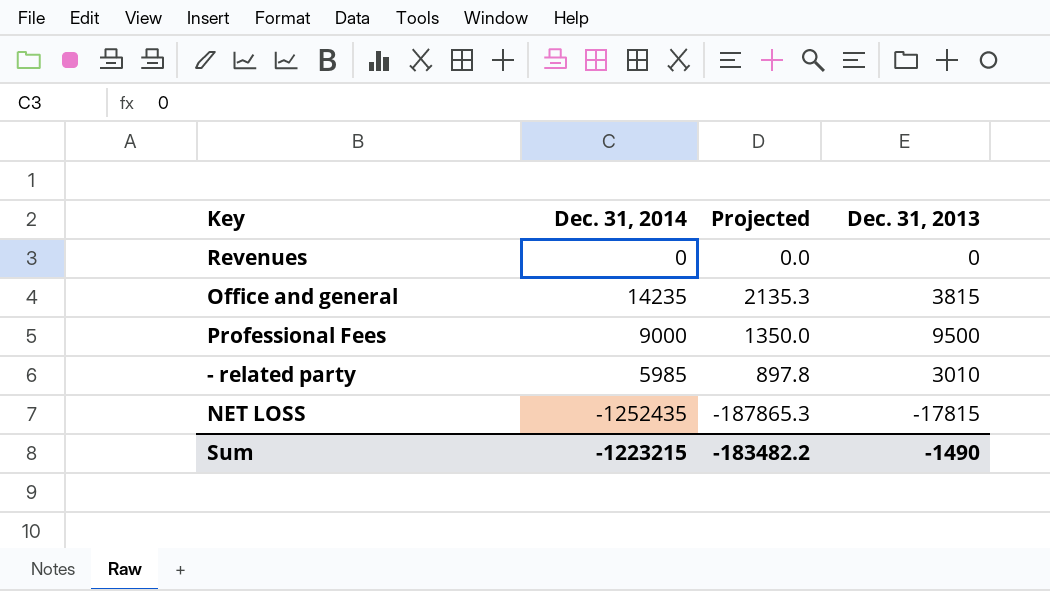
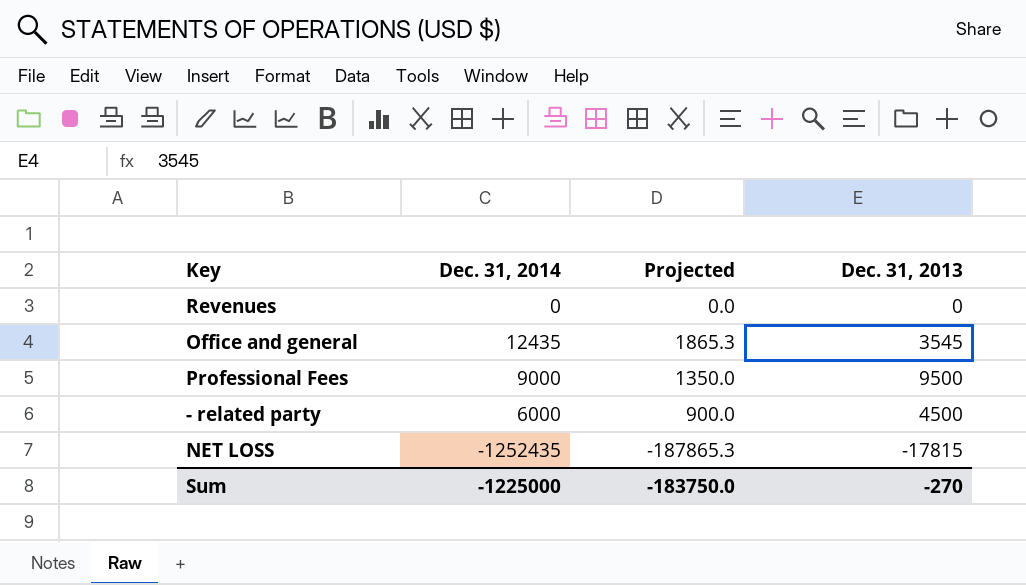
Office and general | Dec. 31, 2014: 14235 -> 12435
Office and general | Projected: 2135.3 -> 1865.3
Office and general | Dec. 31, 2013: 3815 -> 3545
- related party | Dec. 31, 2014: 5985 -> 6000
- related party | Projected: 897.8 -> 900.0
- related party | Dec. 31, 2013: 3010 -> 4500
Sum | Dec. 31, 2014: -1223215 -> -1225000
Sum | Projected: -183482.2 -> -183750.0
Sum | Dec. 31, 2013: -1490 -> -270

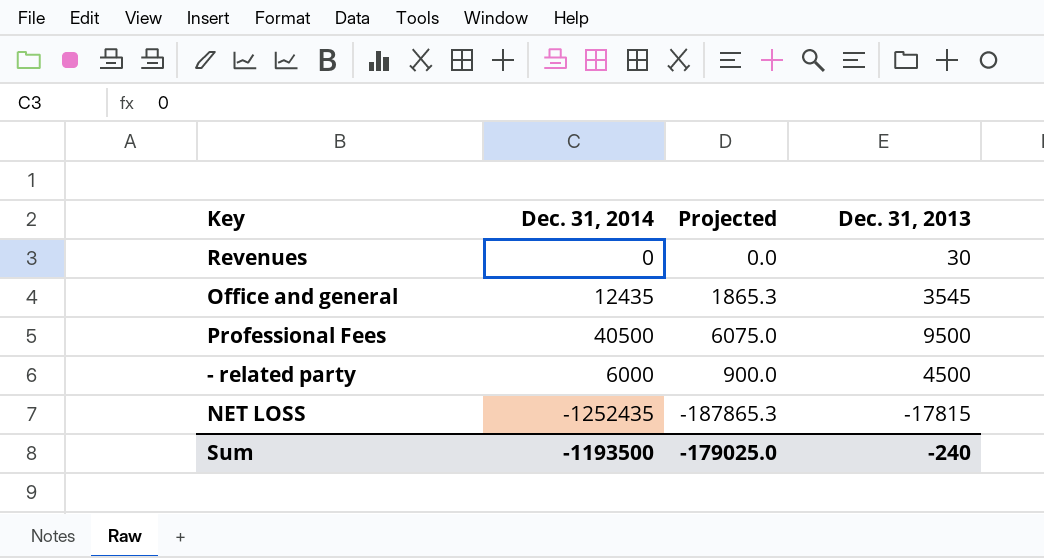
Revenues | Dec. 31, 2013: 0 -> 30
Professional Fees | Dec. 31, 2014: 9000 -> 40500
Professional Fees | Projected: 1350.0 -> 6075.0
Sum | Dec. 31, 2014: -1225000 -> -1193500
Sum | Projected: -183750.0 -> -179025.0
Sum | Dec. 31, 2013: -270 -> -240

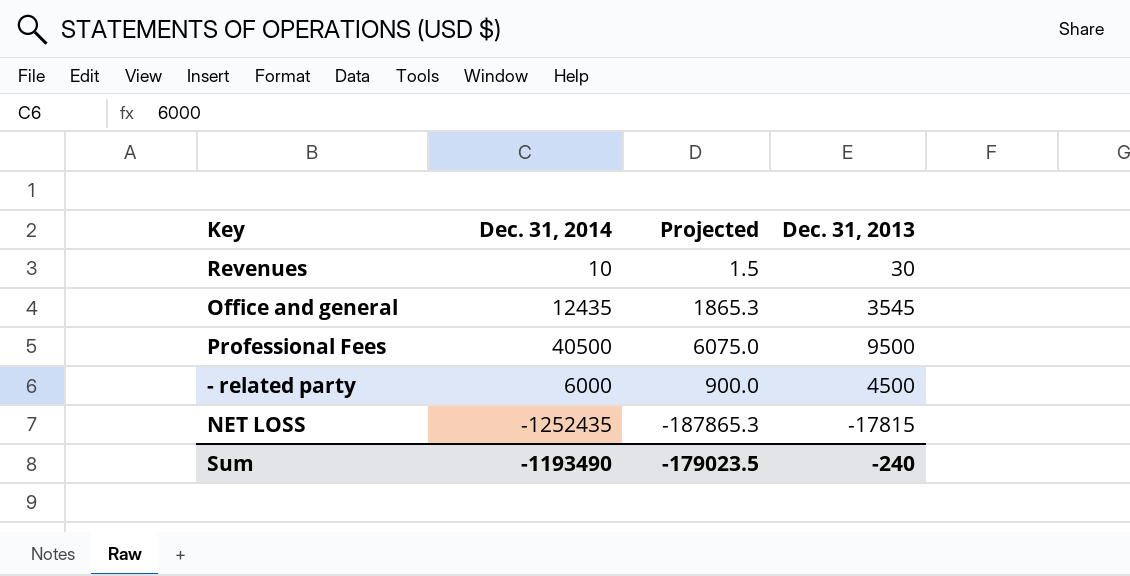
Revenues | Dec. 31, 2014: 0 -> 10
Revenues | Projected: 0.0 -> 1.5
Sum | Dec. 31, 2014: -1193500 -> -1193490
Sum | Projected: -179025.0 -> -179023.5

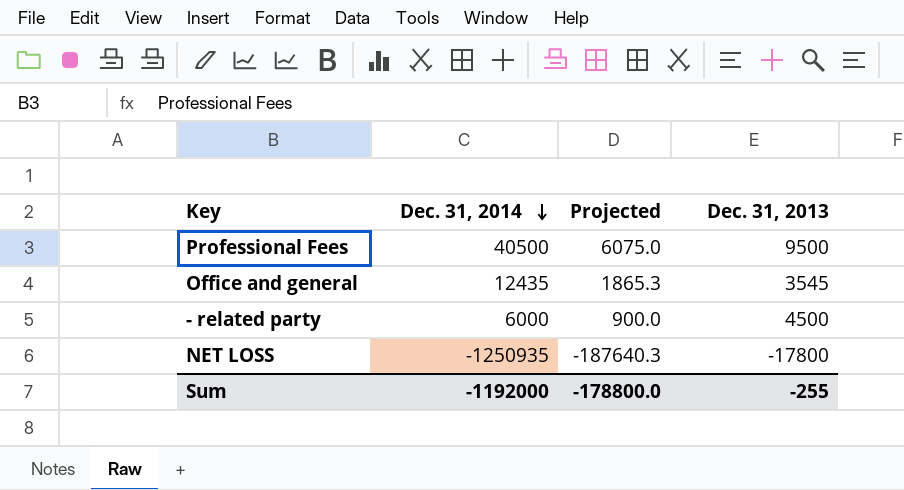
row order: none -> Dec. 31, 2014 descending
row Revenues: 10 | 1.5 | 30 -> none
NET LOSS | Dec. 31, 2014: -1252435 -> -1250935
NET LOSS | Projected: -187865.3 -> -187640.3
NET LOSS | Dec. 31, 2013: -17815 -> -17800
Sum | Dec. 31, 2014: -1193490 -> -1192000
Sum | Projected: -179023.5 -> -178800.0
Sum | Dec. 31, 2013: -240 -> -255

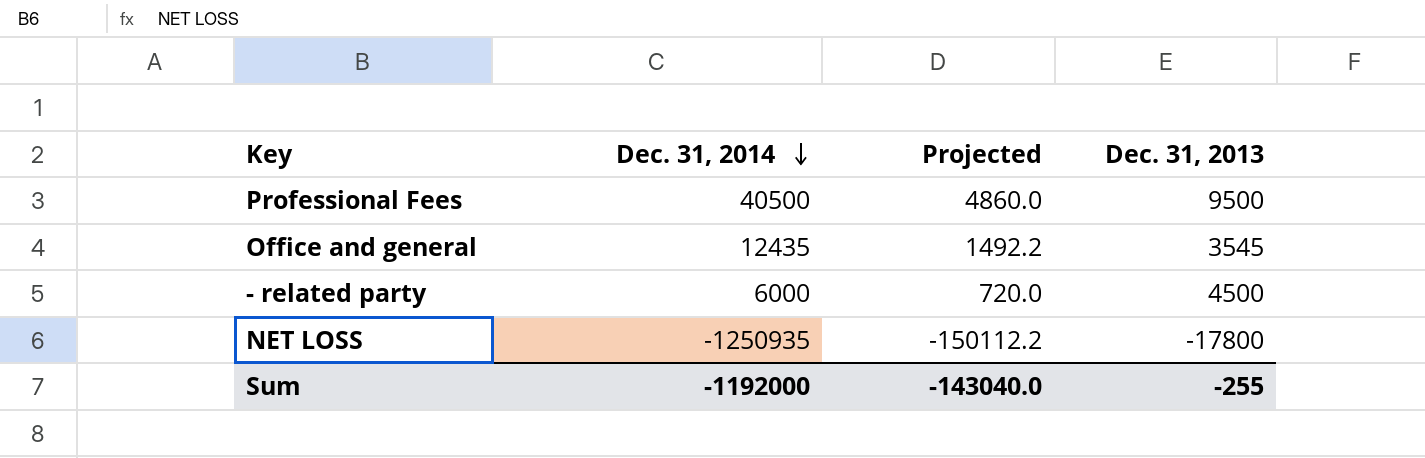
column Projected | formula: [Dec. 31, 2014] * 0.15 -> [Dec. 31, 2014] * 0.12
Sum | Projected: -178800.0 -> -143040.0

